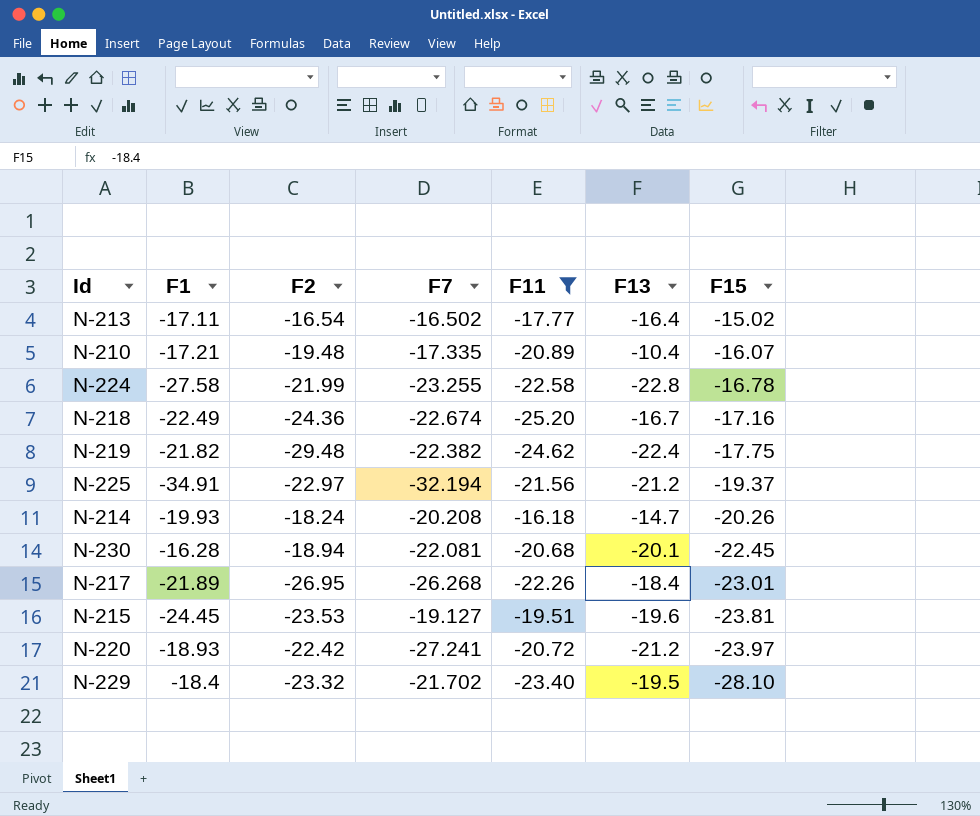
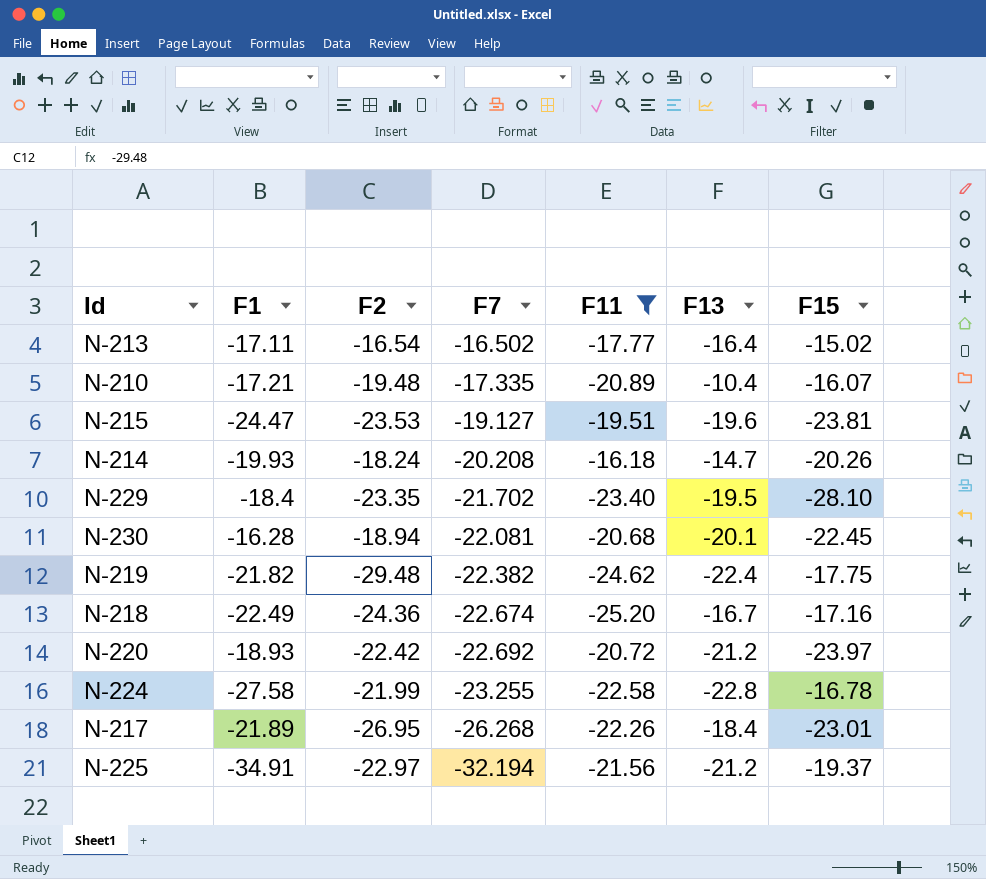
row order: F15 descending -> F7 descending
N-215 | F1: -24.45 -> -24.47
N-229 | F2: -23.32 -> -23.35
N-220 | F7: -27.241 -> -22.692

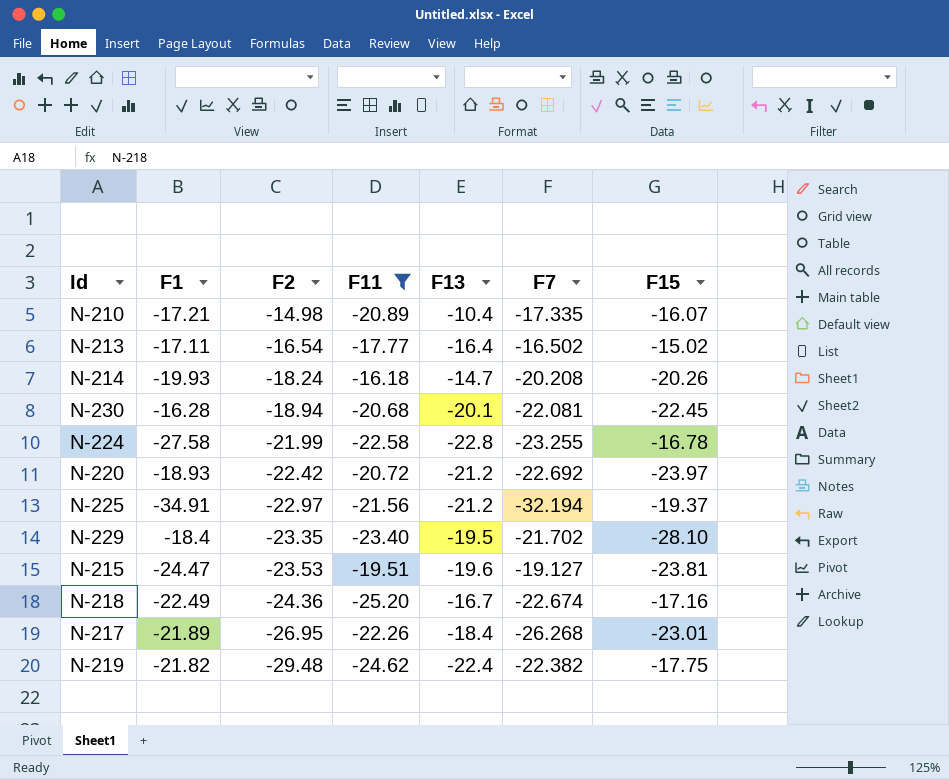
row order: F7 descending -> F2 descending
column F7 | position: 4 -> 6
N-210 | F2: -19.48 -> -14.98

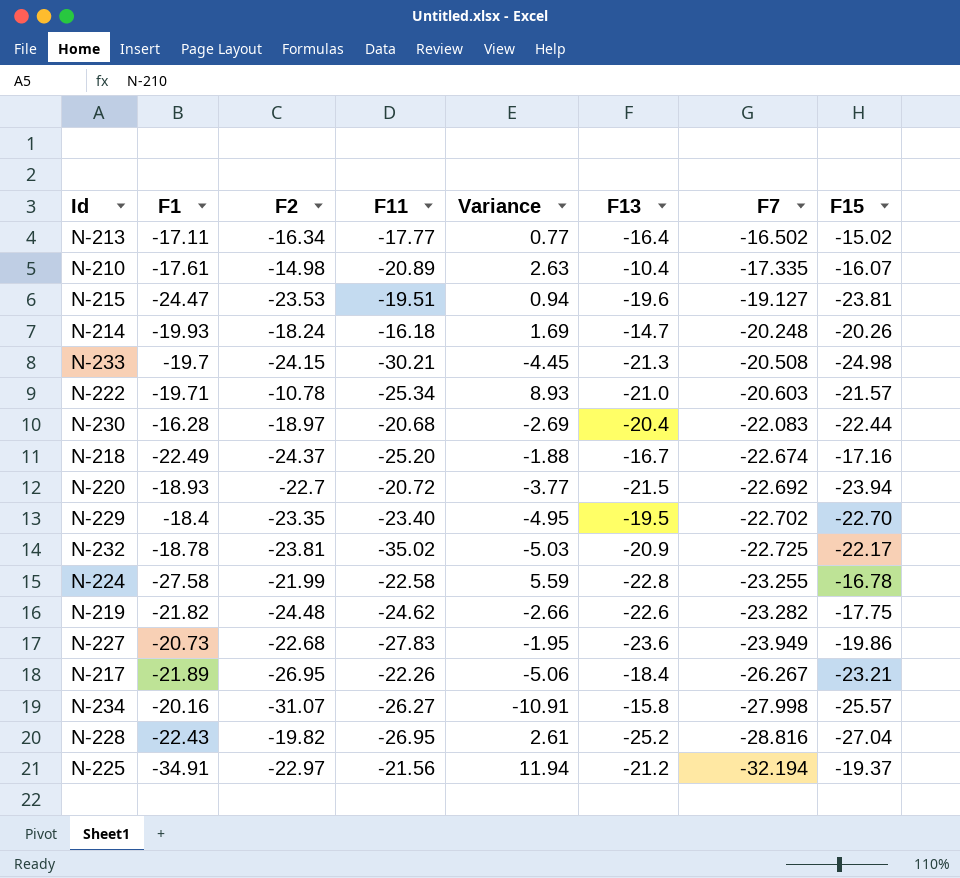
filter: F11 >= -25.20 -> none
row order: F2 descending -> F7 descending
column Variance | formula: none -> [F2] - [F1]
N-213 | F2: -16.54 -> -16.34
N-210 | F1: -17.21 -> -17.61
N-214 | F7: -20.208 -> -20.248
N-230 | F2: -18.94 -> -18.97
N-230 | F13: -20.1 -> -20.4
N-230 | F7: -22.081 -> -22.083
N-230 | F15: -22.45 -> -22.44
N-218 | F2: -24.36 -> -24.37
N-220 | F2: -22.42 -> -22.7
N-220 | F13: -21.2 -> -21.5
N-220 | F15: -23.97 -> -23.94
N-229 | F7: -21.702 -> -22.702
N-229 | F15: -28.10 -> -22.70
N-219 | F2: -29.48 -> -24.48
N-219 | F13: -22.4 -> -22.6
N-219 | F7: -22.382 -> -23.282
N-217 | F7: -26.268 -> -26.267
N-217 | F15: -23.01 -> -23.21

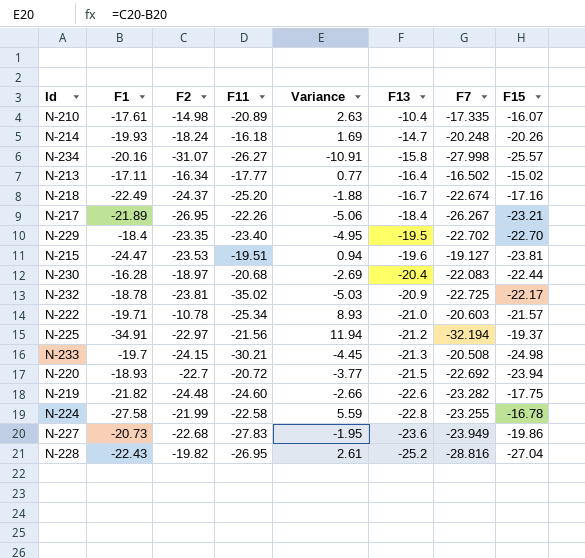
row order: F7 descending -> F13 descending
N-219 | F11: -24.62 -> -24.60

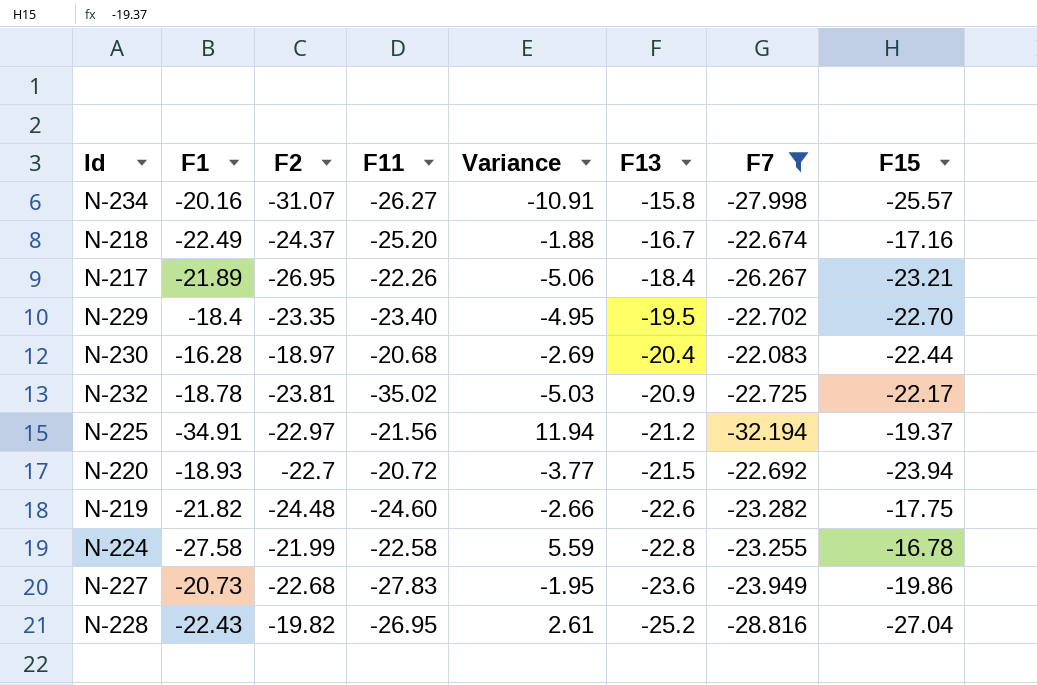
filter: none -> F7 <= -22.083

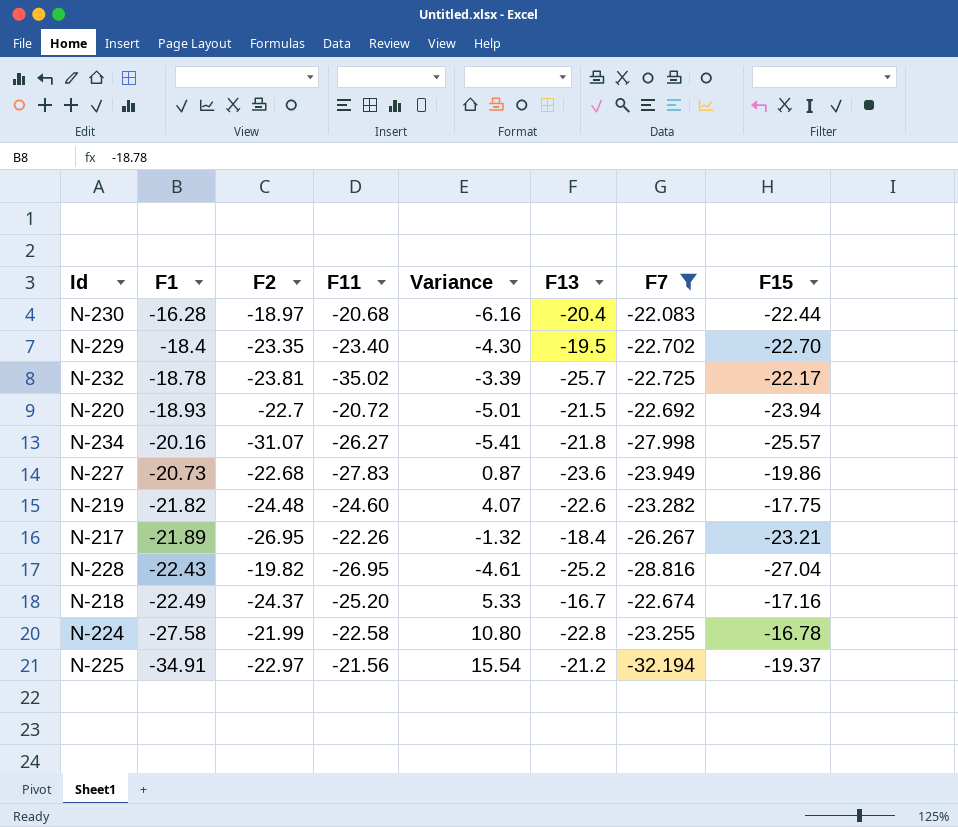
row order: F13 descending -> F1 descending
column Variance | formula: [F2] - [F1] -> [F15] - [F1]
N-232 | F13: -20.9 -> -25.7
N-234 | F13: -15.8 -> -21.8

